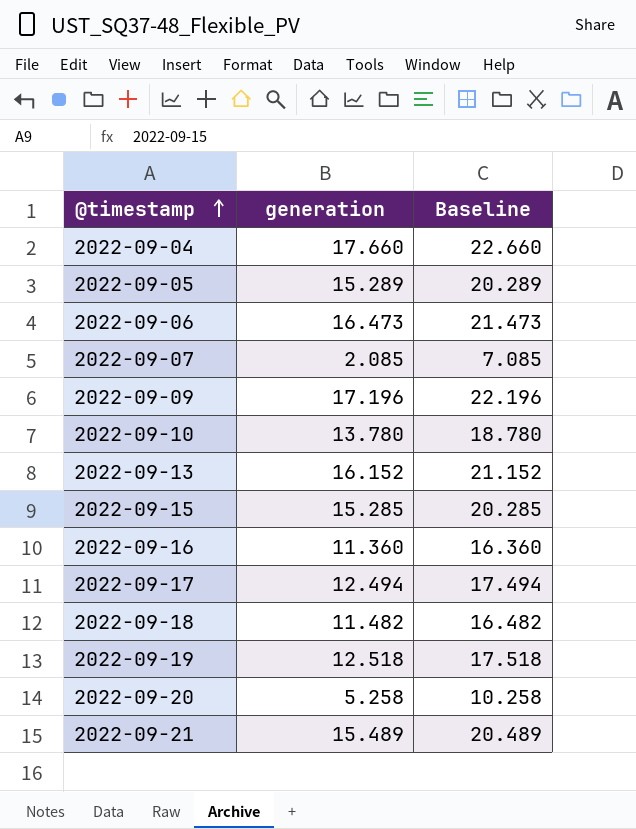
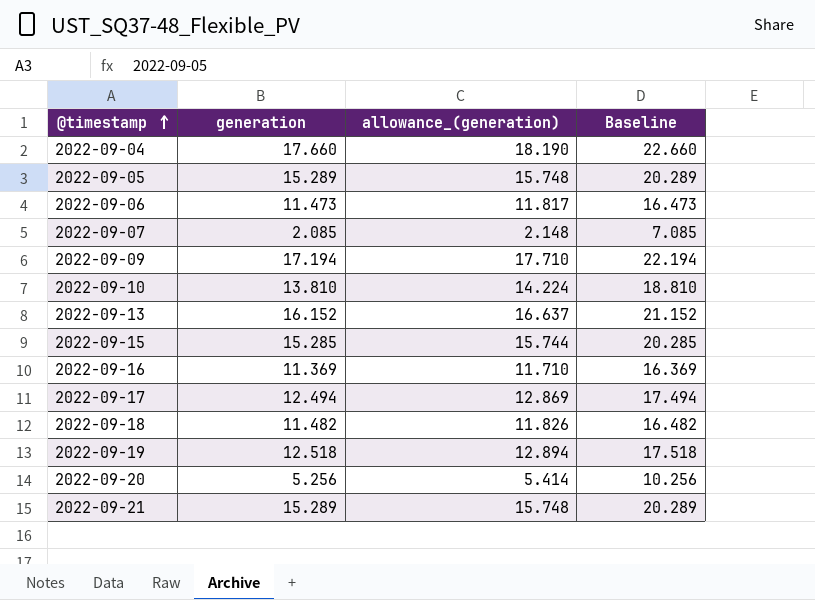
column allowance_(generation) | formula: none -> [generation] * 1.03
2022-09-06 | generation: 16.473 -> 11.473
2022-09-06 | Baseline: 21.473 -> 16.473
2022-09-09 | generation: 17.196 -> 17.194
2022-09-09 | Baseline: 22.196 -> 22.194
2022-09-10 | generation: 13.780 -> 13.810
2022-09-10 | Baseline: 18.780 -> 18.810
2022-09-16 | generation: 11.360 -> 11.369
2022-09-16 | Baseline: 16.360 -> 16.369
2022-09-20 | generation: 5.258 -> 5.256
2022-09-20 | Baseline: 10.258 -> 10.256
2022-09-21 | generation: 15.489 -> 15.289
2022-09-21 | Baseline: 20.489 -> 20.289

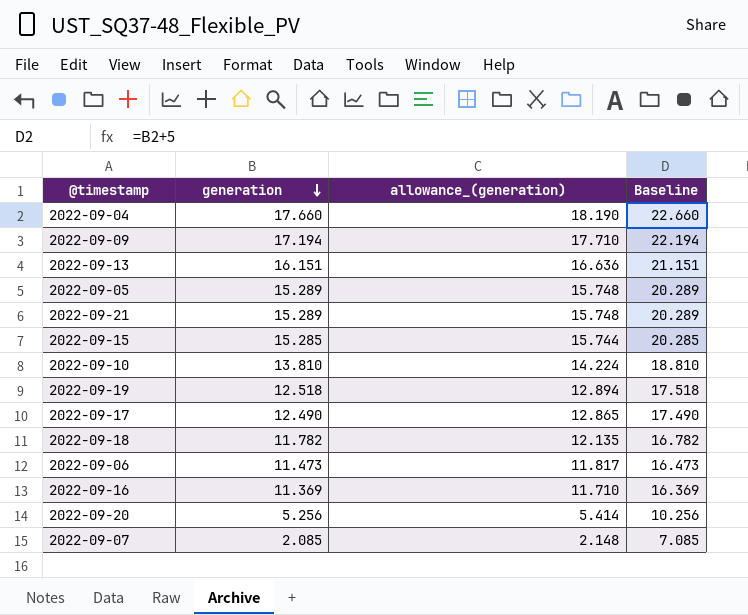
row order: @timestamp ascending -> generation descending
2022-09-13 | generation: 16.152 -> 16.151
2022-09-13 | allowance_(generation): 16.637 -> 16.636
2022-09-13 | Baseline: 21.152 -> 21.151
2022-09-17 | generation: 12.494 -> 12.490
2022-09-17 | allowance_(generation): 12.869 -> 12.865
2022-09-17 | Baseline: 17.494 -> 17.490
2022-09-18 | generation: 11.482 -> 11.782
2022-09-18 | allowance_(generation): 11.826 -> 12.135
2022-09-18 | Baseline: 16.482 -> 16.782

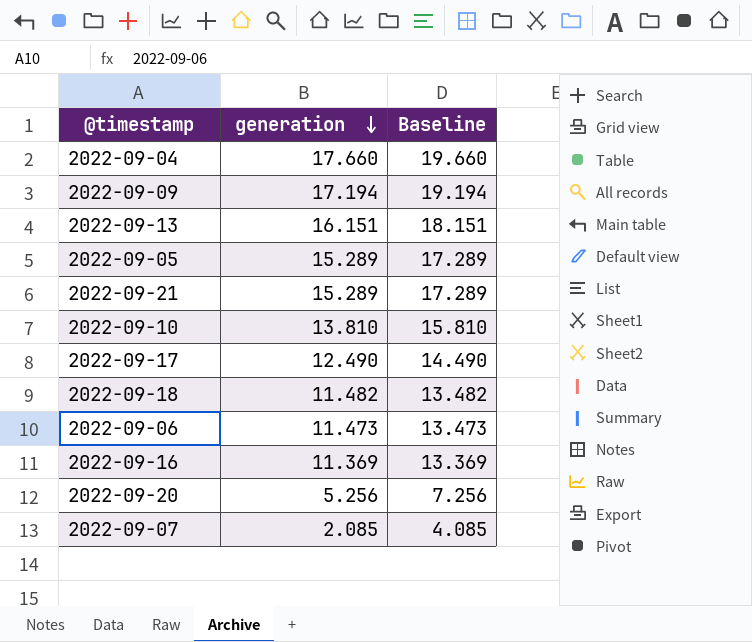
column allowance_(generation) | formula: [generation] * 1.03 -> none
column Baseline | formula: [generation] + 5 -> [generation] + 2
row 2022-09-15: 15.285 | 15.744 | 20.285 -> none
row 2022-09-19: 12.518 | 12.894 | 17.518 -> none
2022-09-18 | generation: 11.782 -> 11.482

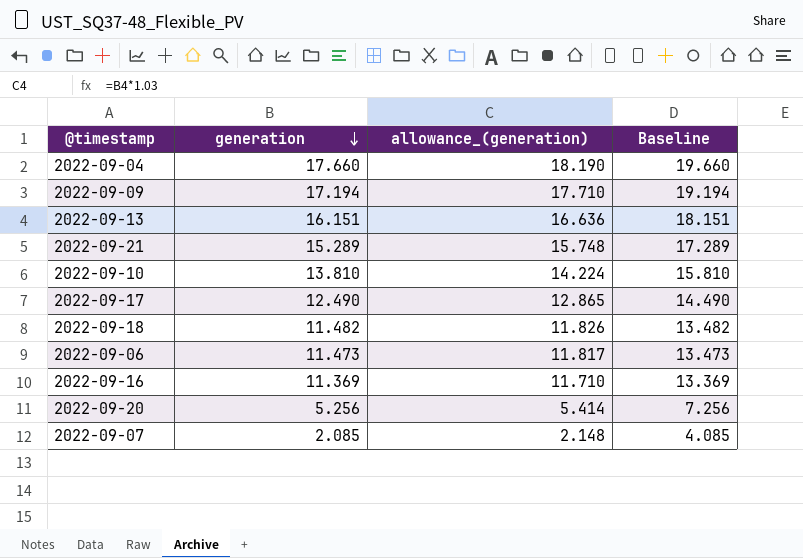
column allowance_(generation) | formula: none -> [generation] * 1.03
row 2022-09-05: 15.289 | 17.289 -> none

